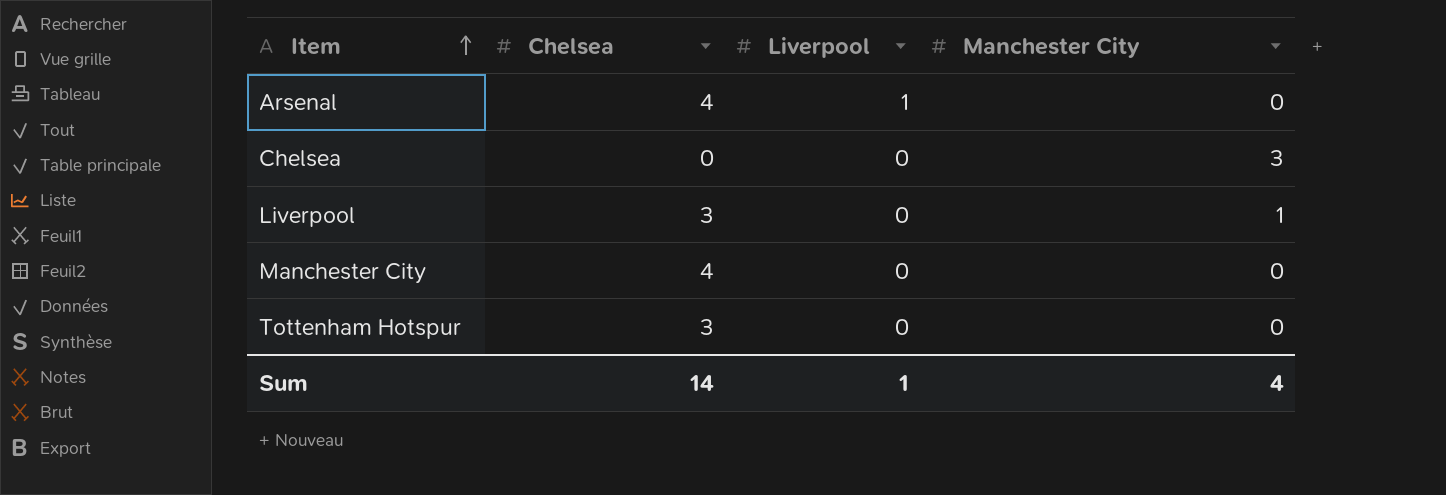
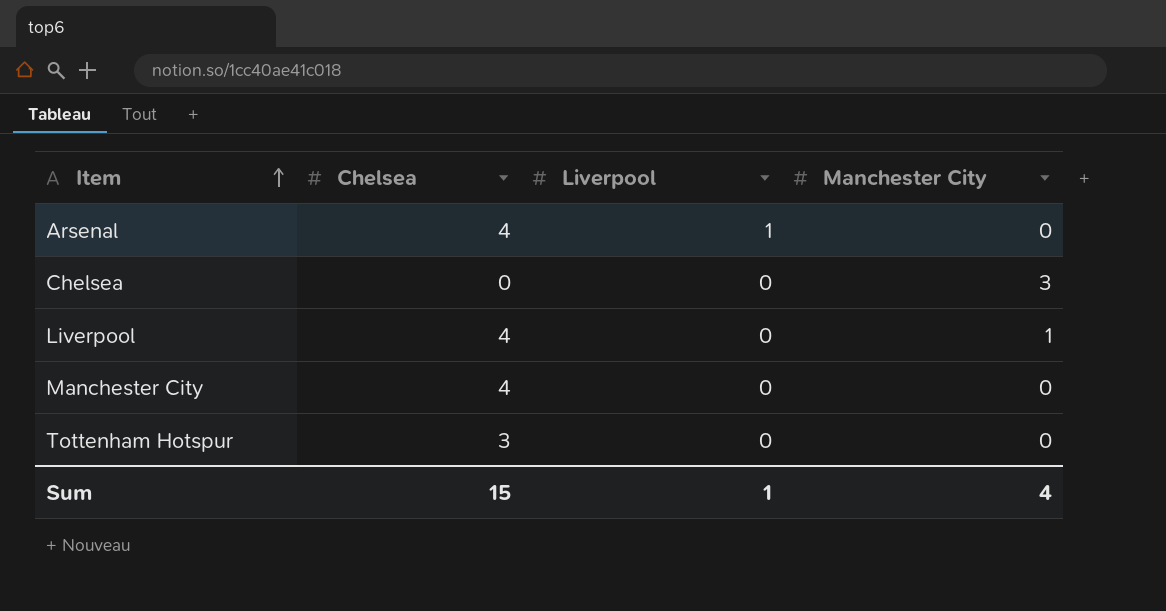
Liverpool | Chelsea: 3 -> 4
Sum | Chelsea: 14 -> 15

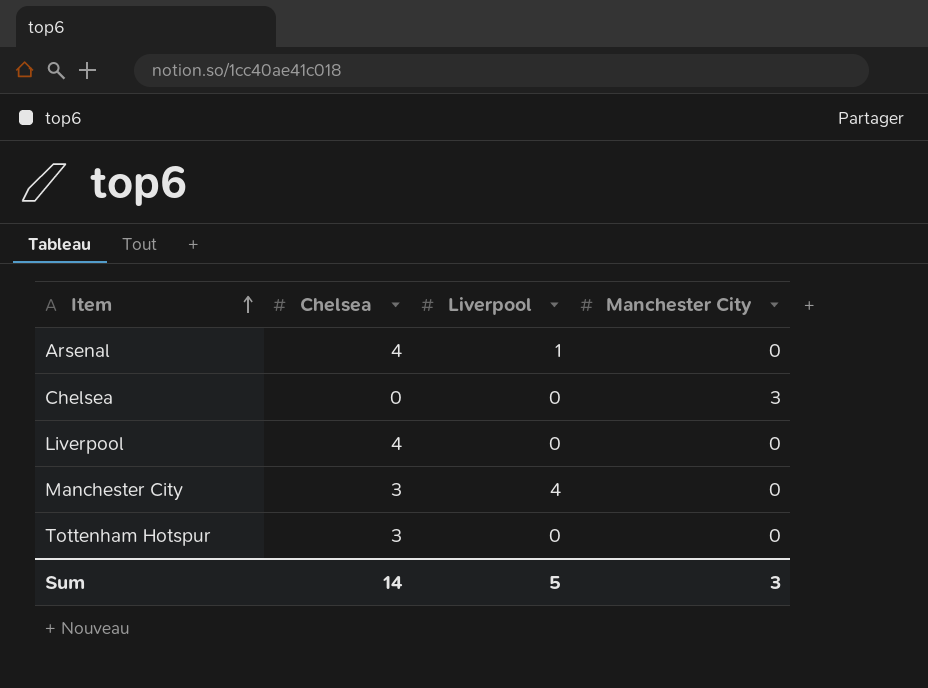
Liverpool | Manchester City: 1 -> 0
Manchester City | Chelsea: 4 -> 3
Manchester City | Liverpool: 0 -> 4
Sum | Chelsea: 15 -> 14
Sum | Liverpool: 1 -> 5
Sum | Manchester City: 4 -> 3

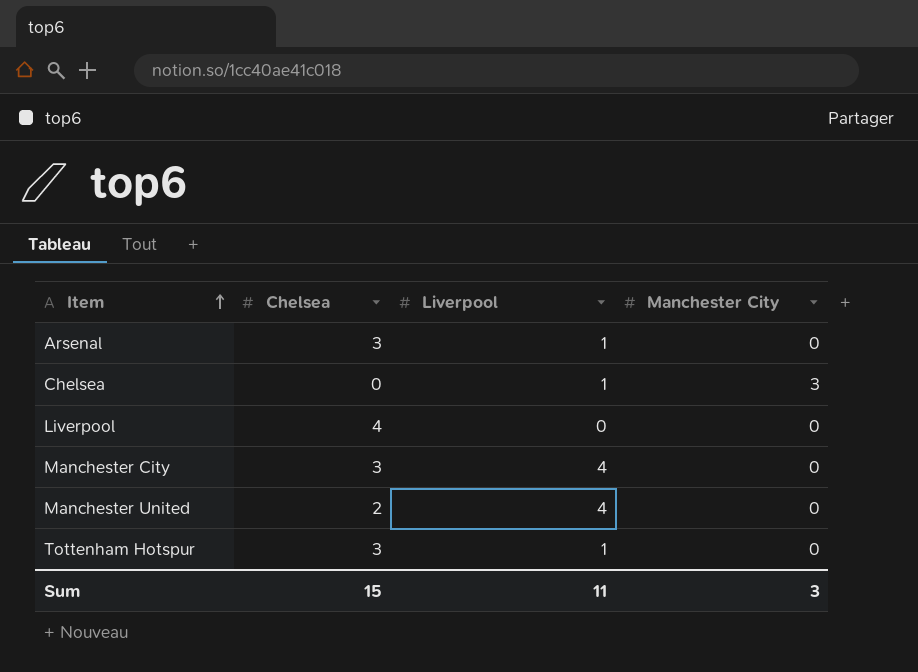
Arsenal | Chelsea: 4 -> 3
Chelsea | Liverpool: 0 -> 1
row Manchester United: none -> 2 | 4 | 0
Tottenham Hotspur | Liverpool: 0 -> 1
Sum | Chelsea: 14 -> 15
Sum | Liverpool: 5 -> 11

